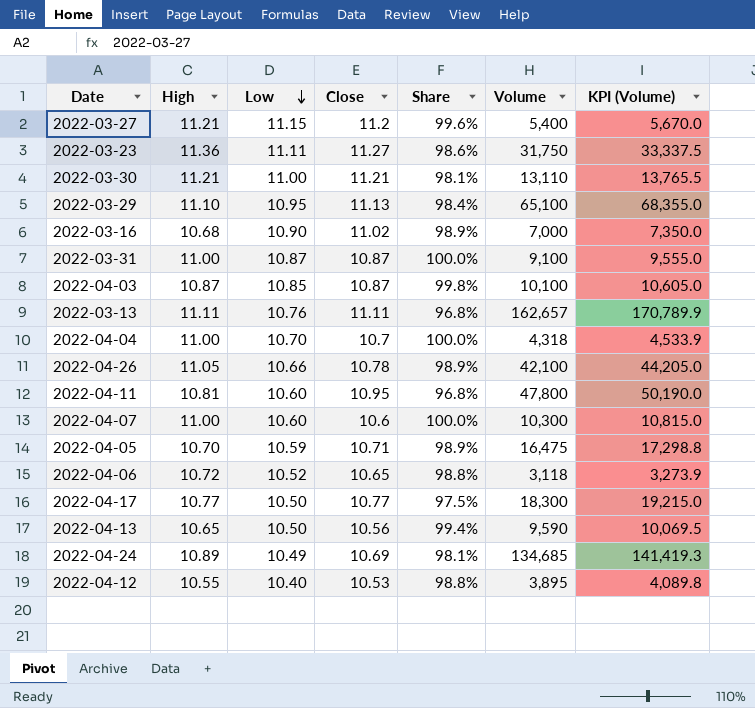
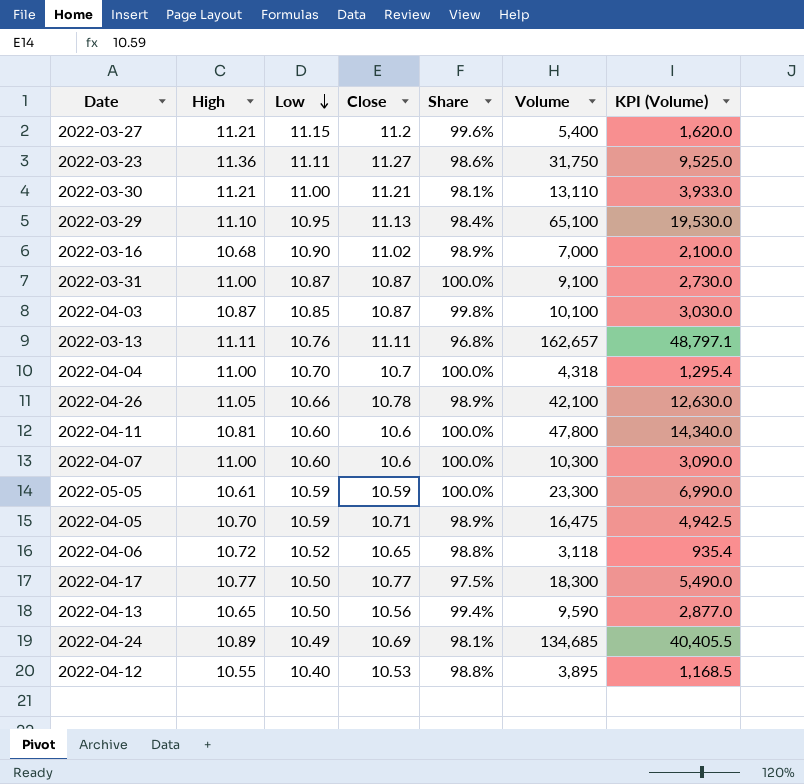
column KPI (Volume) | formula: [Volume] * 1.05 -> [Volume] * 0.3
2022-04-11 | Close: 10.95 -> 10.6
2022-04-11 | Share: 96.8% -> 100.0%
row 2022-05-05: none -> 10.61 | 10.59 | 10.59 | 100.0% | 23,300 | 6,990.0

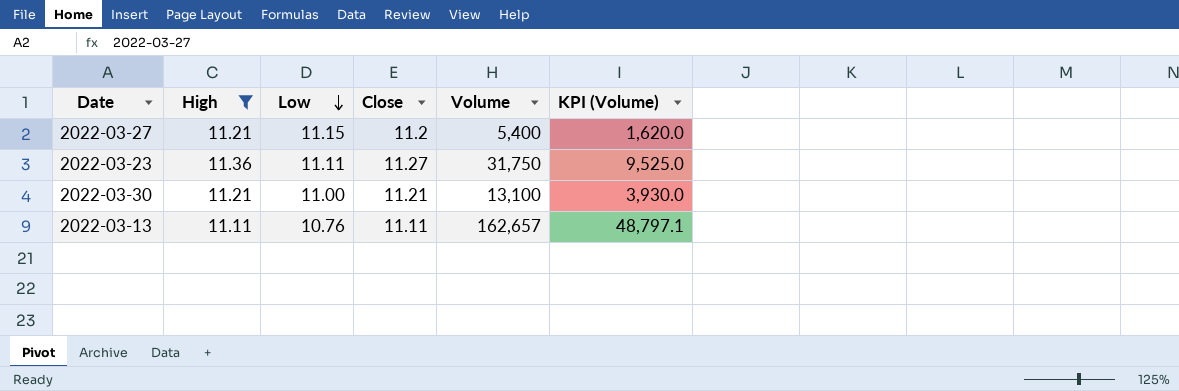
filter: none -> High >= 11.11
column Share | formula: [Low] / [Close] -> none
2022-03-30 | Volume: 13,110 -> 13,100
2022-03-30 | KPI (Volume): 3,933.0 -> 3,930.0

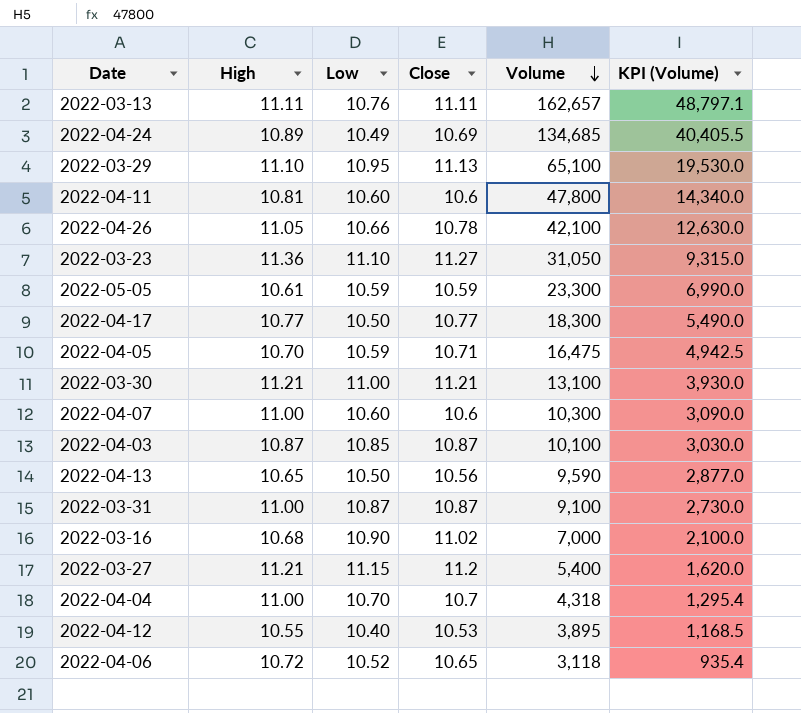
filter: High >= 11.11 -> none
row order: Low descending -> Volume descending
2022-03-23 | Low: 11.11 -> 11.10
2022-03-23 | Volume: 31,750 -> 31,050
2022-03-23 | KPI (Volume): 9,525.0 -> 9,315.0

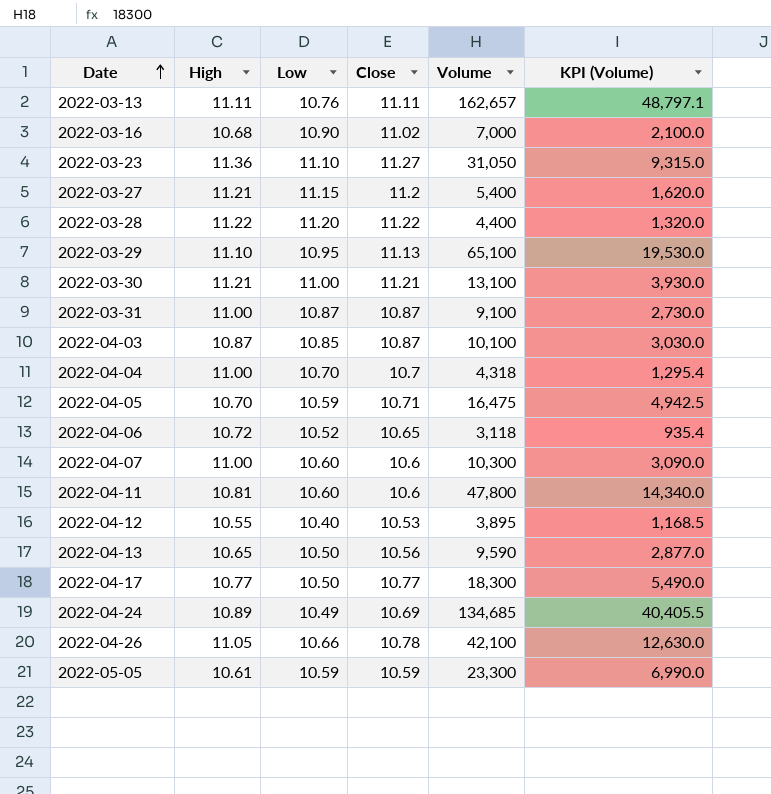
row order: Volume descending -> Date ascending
row 2022-03-28: none -> 11.22 | 11.20 | 11.22 | 4,400 | 1,320.0

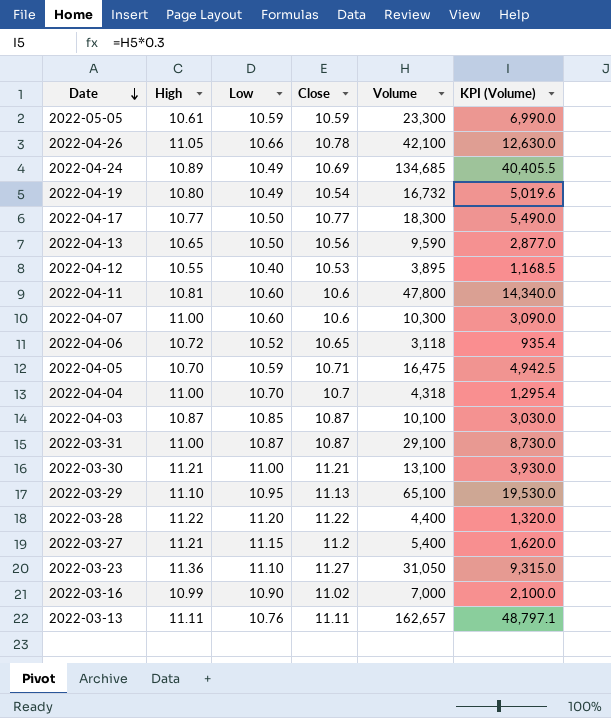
row order: Date ascending -> Date descending
row 2022-04-19: none -> 10.80 | 10.49 | 10.54 | 16,732 | 5,019.6
2022-03-31 | Volume: 9,100 -> 29,100
2022-03-31 | KPI (Volume): 2,730.0 -> 8,730.0
2022-03-16 | High: 10.68 -> 10.99

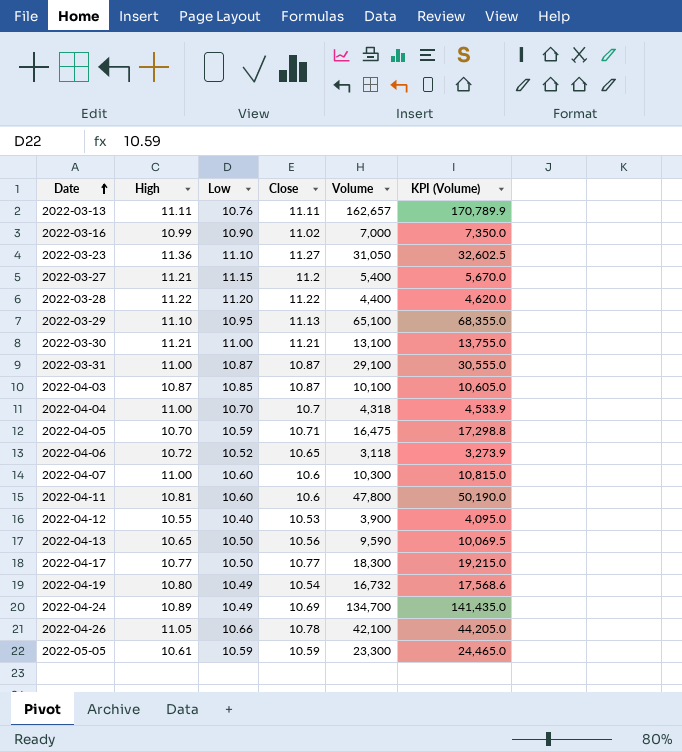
row order: Date descending -> Date ascending
column KPI (Volume) | formula: [Volume] * 0.3 -> [Volume] * 1.05
2022-04-12 | Volume: 3,895 -> 3,900
2022-04-24 | Volume: 134,685 -> 134,700

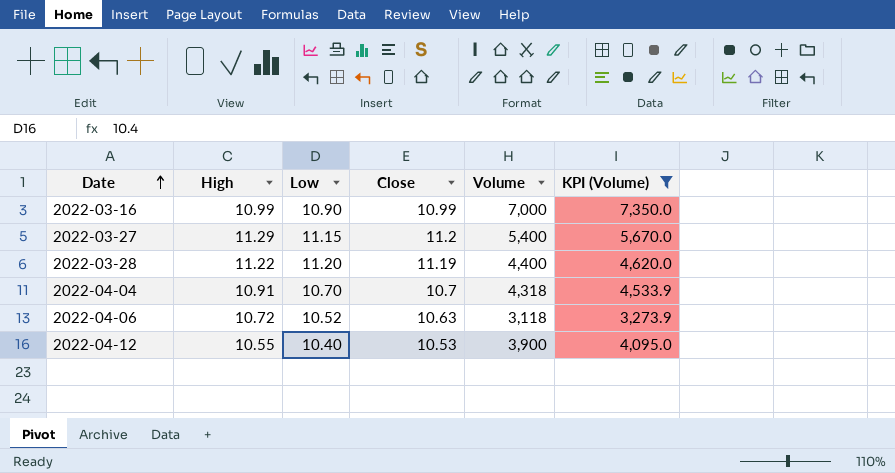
filter: none -> KPI (Volume) <= 7,350.0
2022-03-16 | Close: 11.02 -> 10.99
2022-03-27 | High: 11.21 -> 11.29
2022-03-28 | Close: 11.22 -> 11.19
2022-04-04 | High: 11.00 -> 10.91
2022-04-06 | Close: 10.65 -> 10.63

